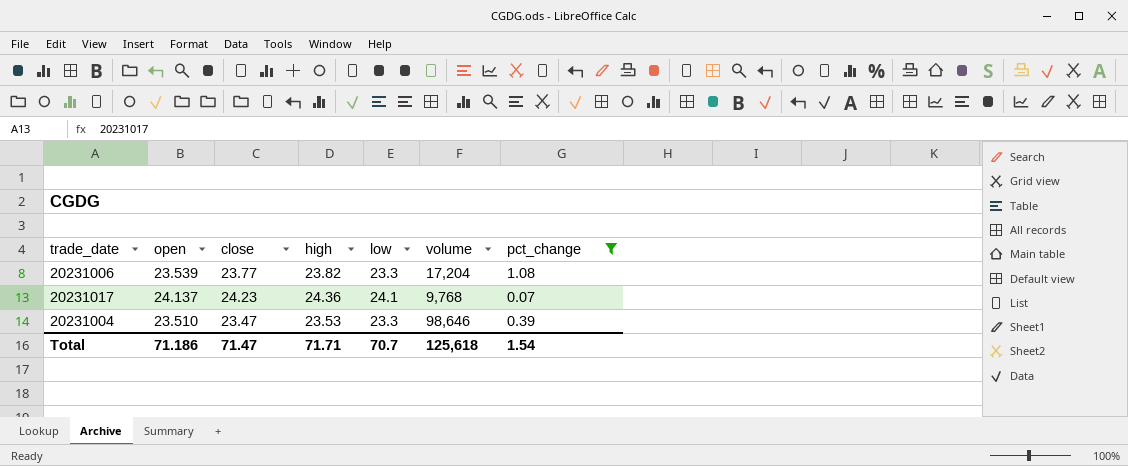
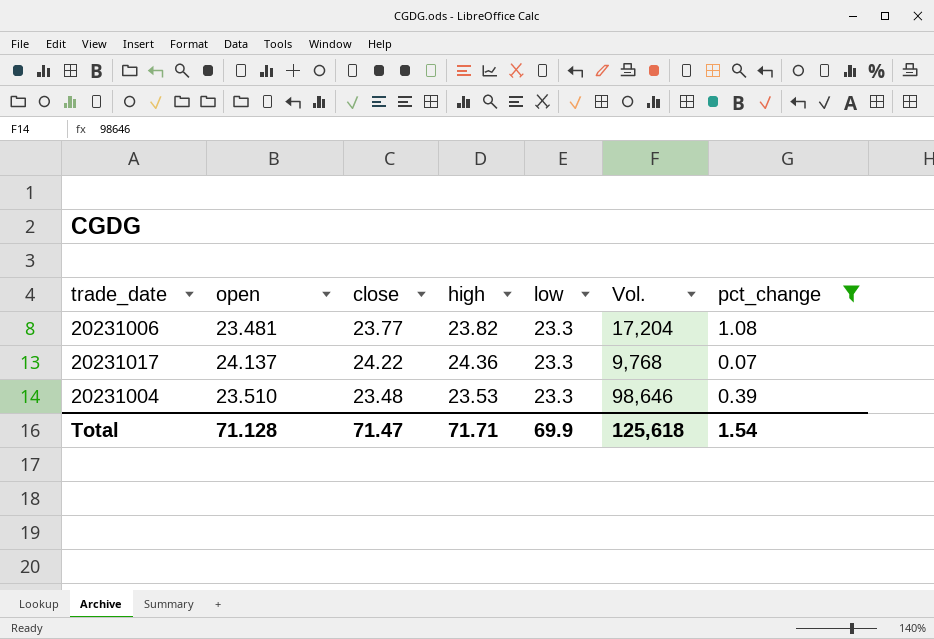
column name: volume -> Vol.
20231006 | open: 23.539 -> 23.481
20231017 | close: 24.23 -> 24.22
20231017 | low: 24.1 -> 23.3
20231004 | close: 23.47 -> 23.48
Total | open: 71.186 -> 71.128
Total | low: 70.7 -> 69.9

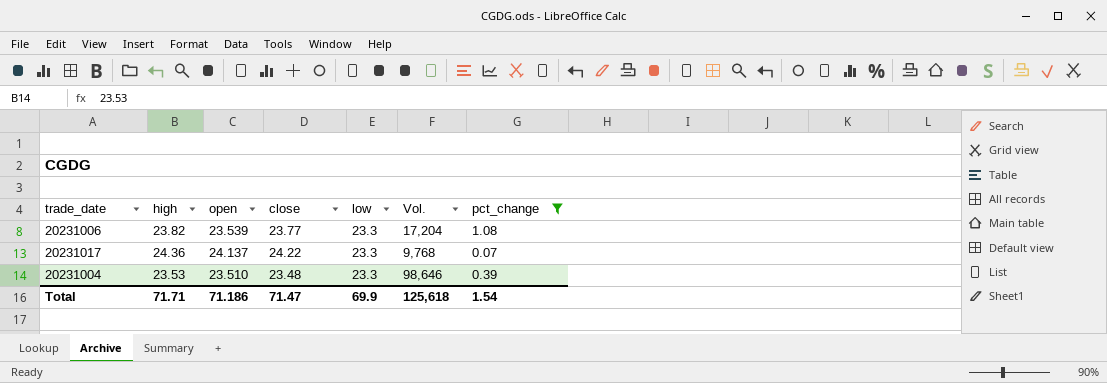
column high | position: 4 -> 2
20231006 | open: 23.481 -> 23.539
Total | open: 71.128 -> 71.186

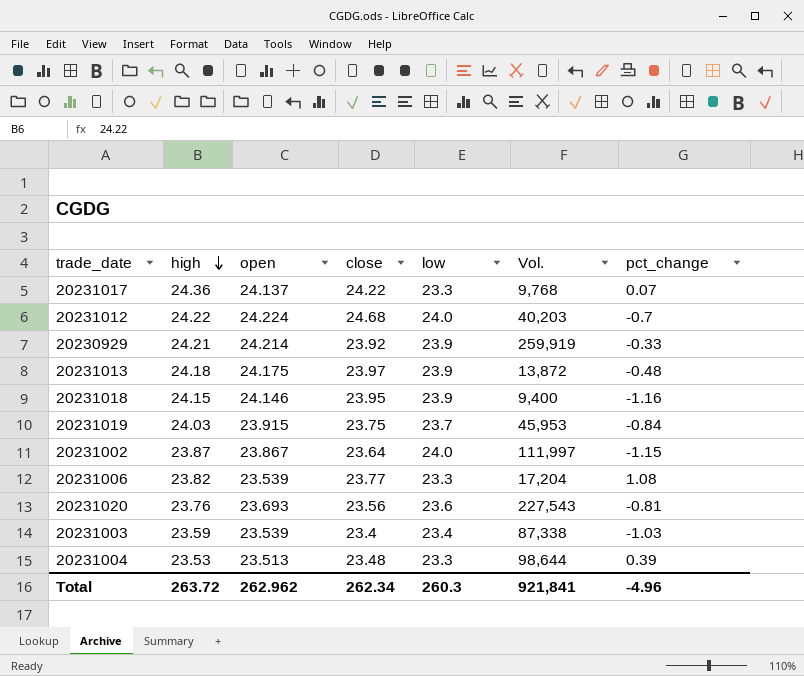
filter: pct_change >= 0.07 -> none
row order: none -> high descending
20231004 | open: 23.510 -> 23.513
20231004 | Vol.: 98,646 -> 98,644
Total | high: 71.71 -> 263.72
Total | open: 71.186 -> 262.962
Total | close: 71.47 -> 262.34
Total | low: 69.9 -> 260.3
Total | Vol.: 125,618 -> 921,841
Total | pct_change: 1.54 -> -4.96

